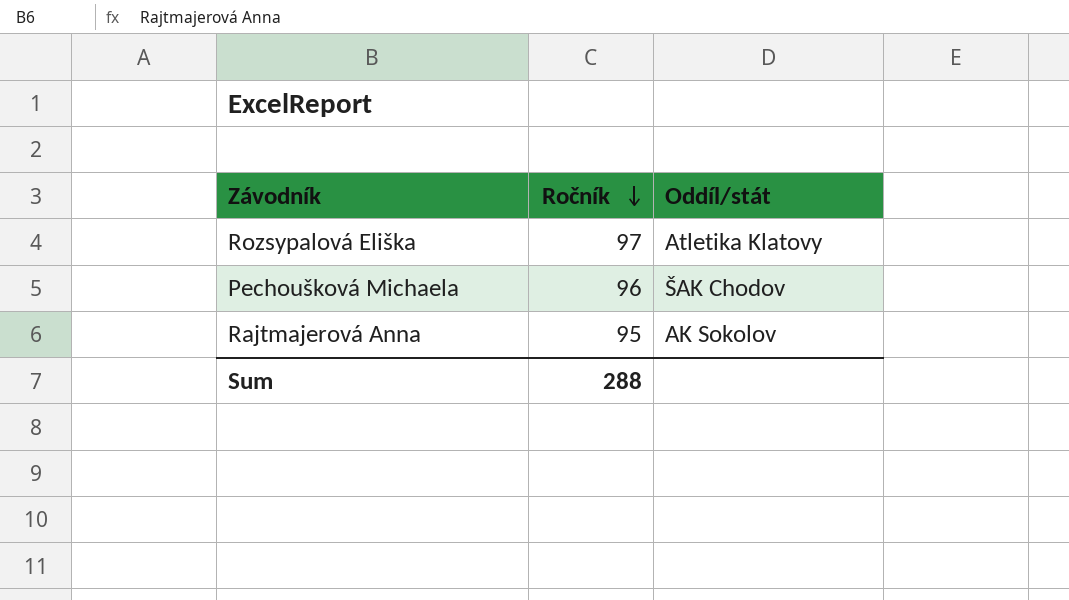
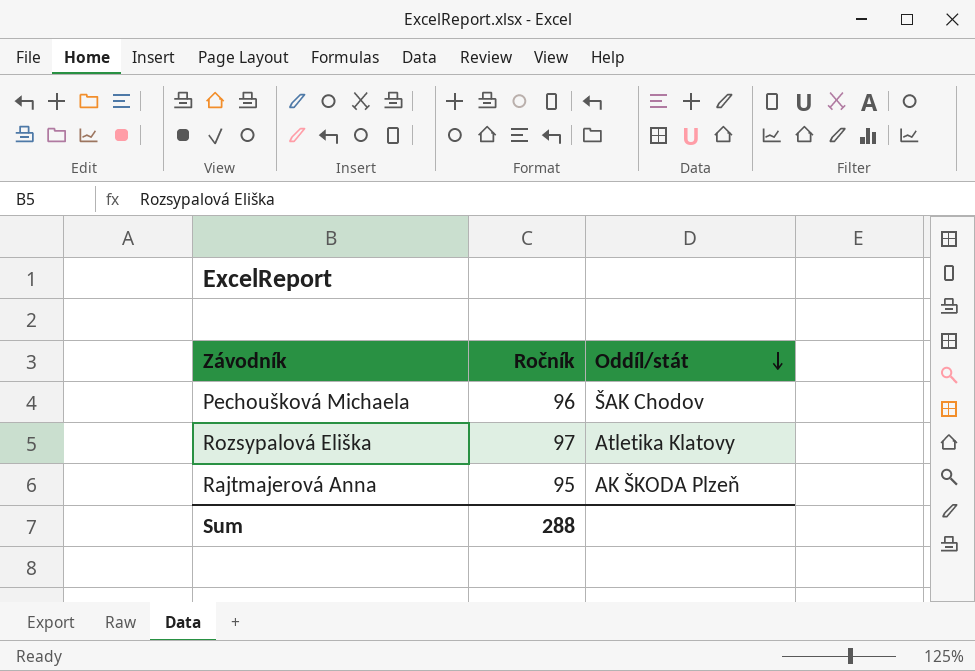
row order: Ročník descending -> Oddíl/stát descending
Rajtmajerová Anna | Oddíl/stát: AK Sokolov -> AK ŠKODA Plzeň

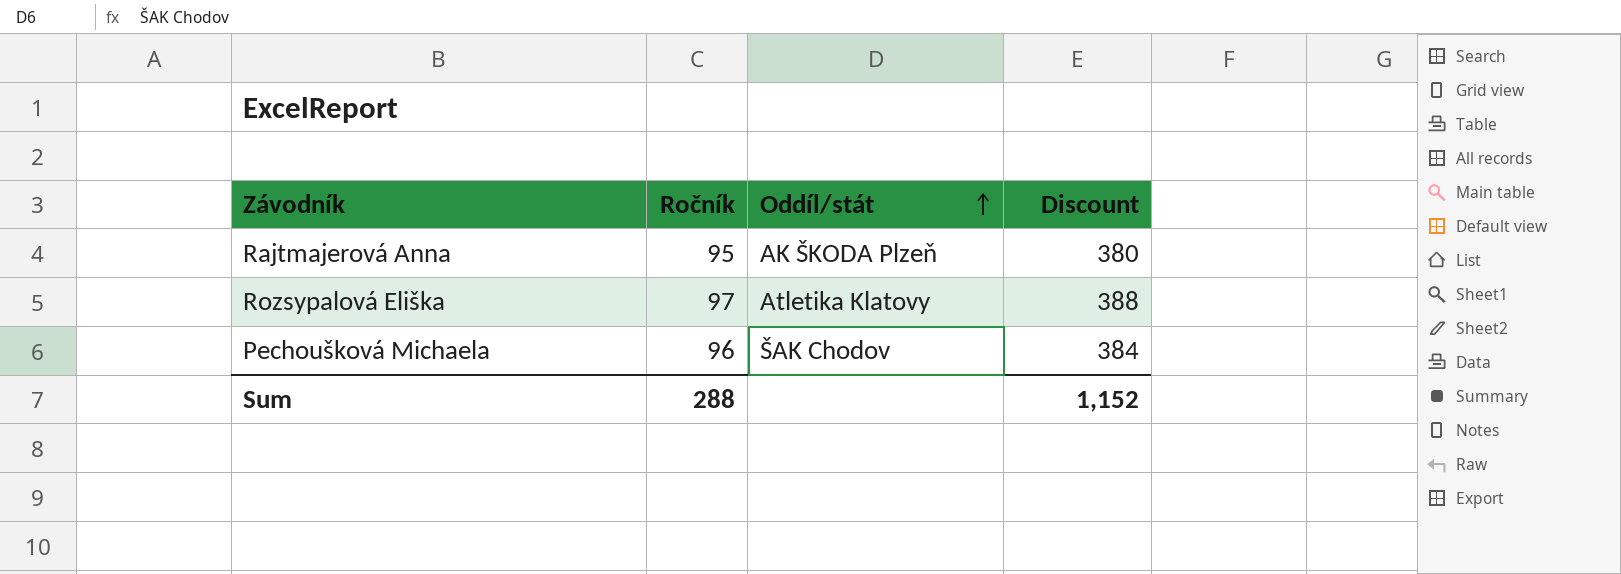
row order: Oddíl/stát descending -> Oddíl/stát ascending
column Discount | formula: none -> [Ročník] * 4

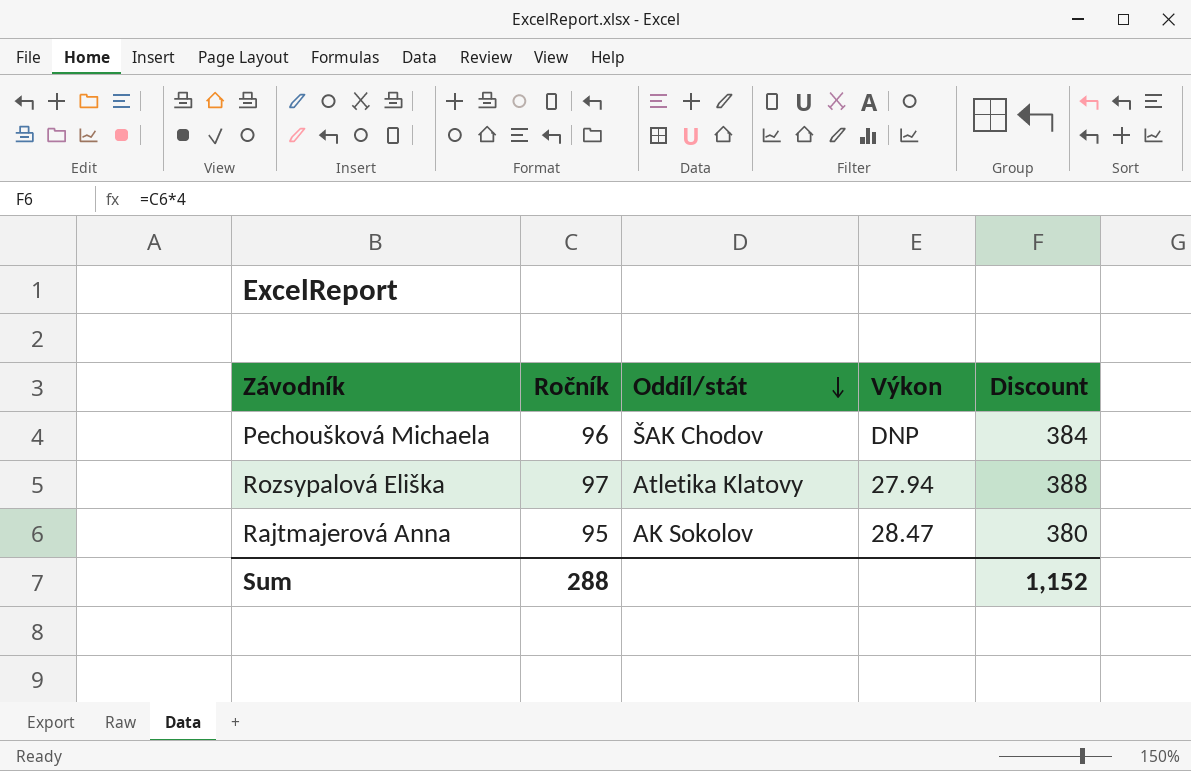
row order: Oddíl/stát ascending -> Oddíl/stát descending
column Výkon | position: none -> 4
Rajtmajerová Anna | Oddíl/stát: AK ŠKODA Plzeň -> AK Sokolov

